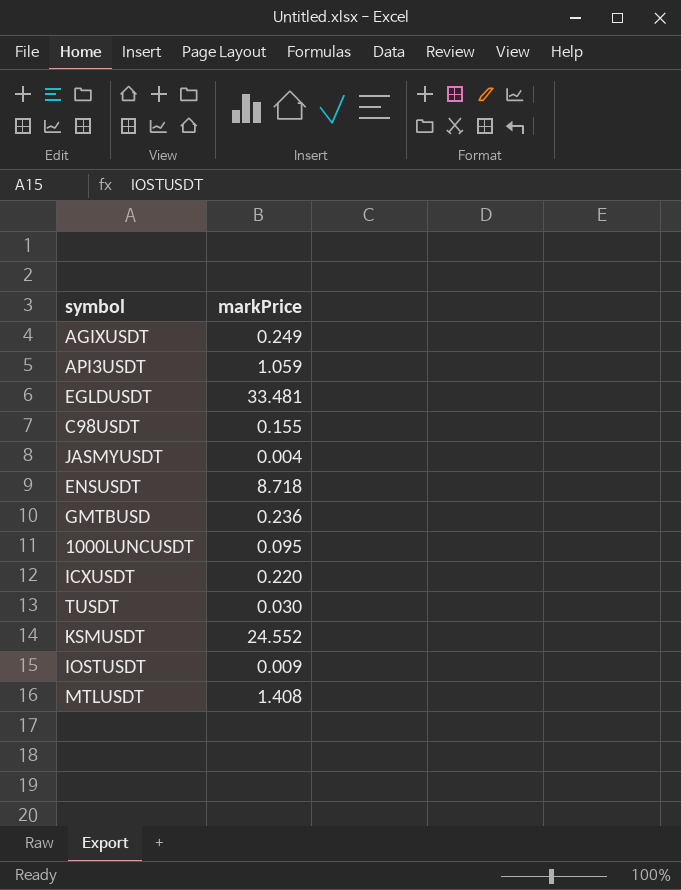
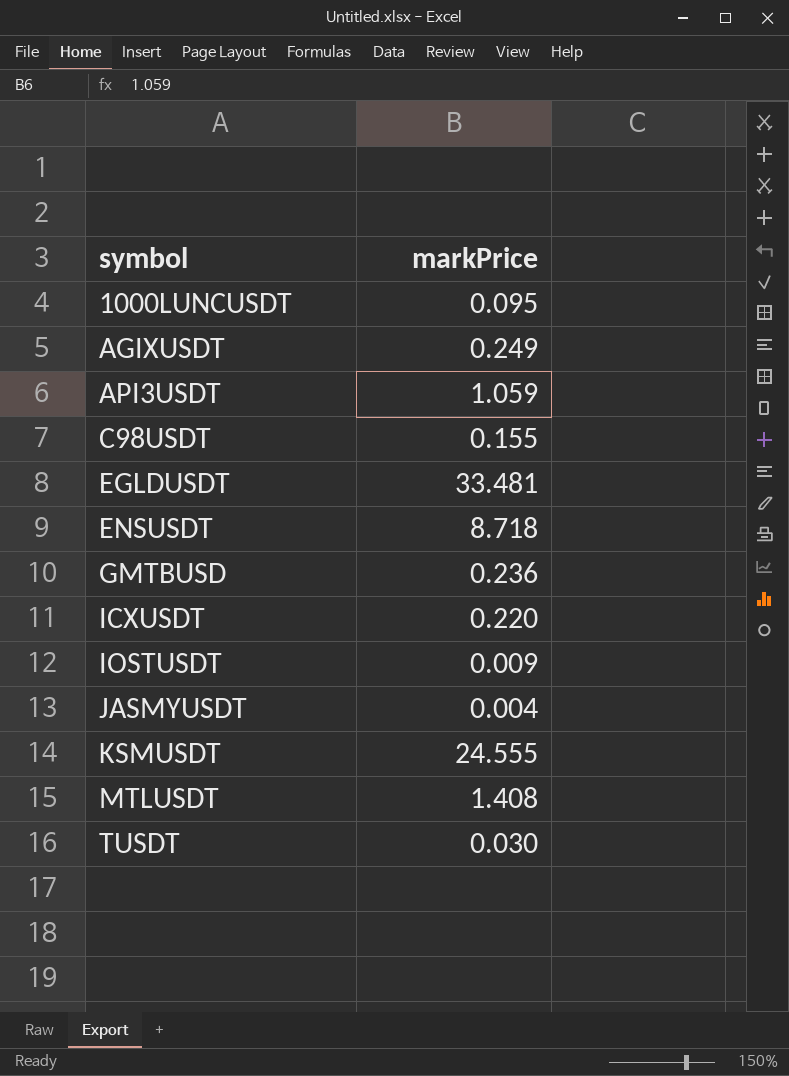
row order: none -> symbol ascending
KSMUSDT | markPrice: 24.552 -> 24.555

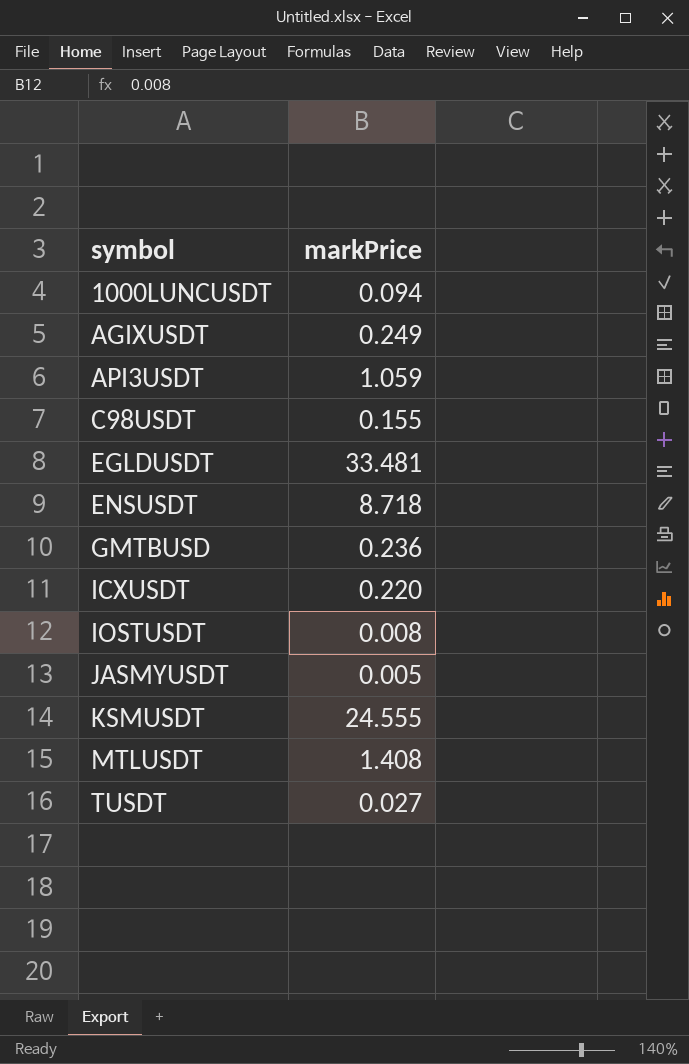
1000LUNCUSDT | markPrice: 0.095 -> 0.094
IOSTUSDT | markPrice: 0.009 -> 0.008
JASMYUSDT | markPrice: 0.004 -> 0.005
TUSDT | markPrice: 0.030 -> 0.027

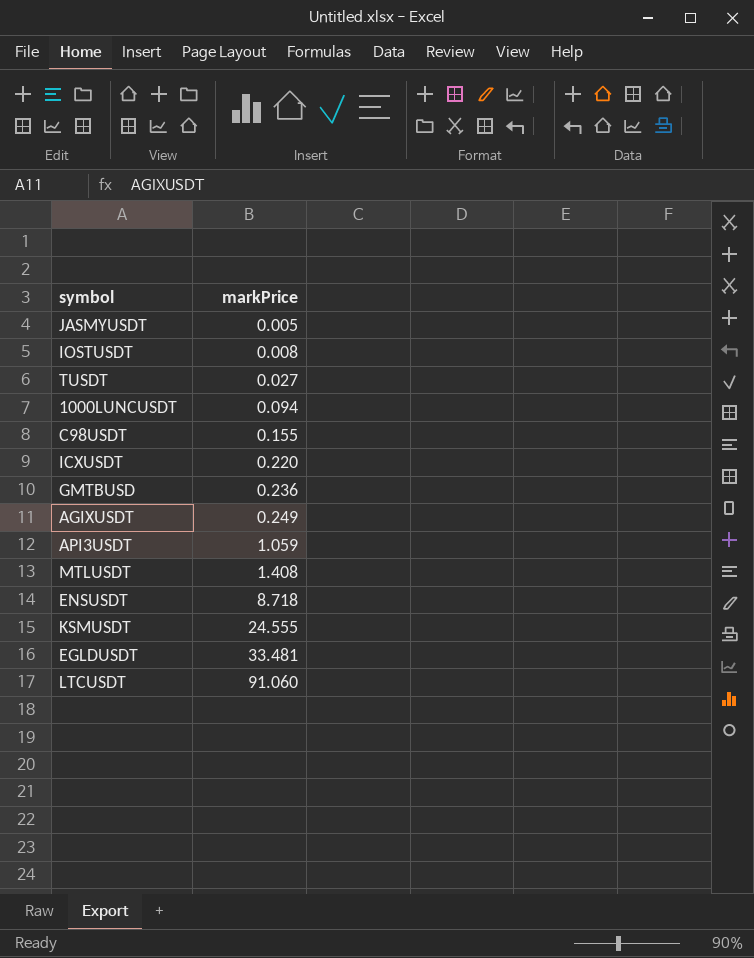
row order: symbol ascending -> markPrice ascending
row LTCUSDT: none -> 91.060

